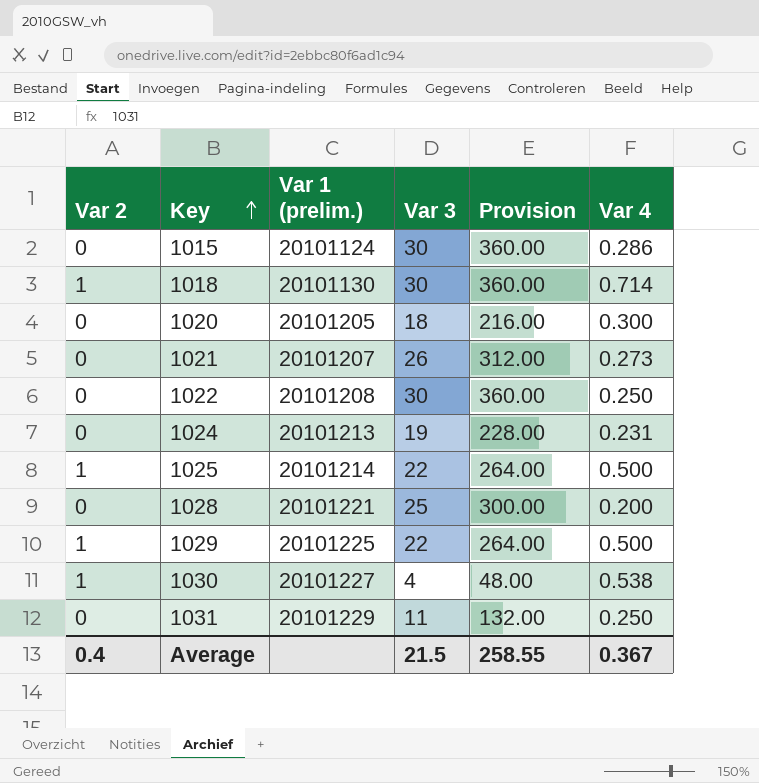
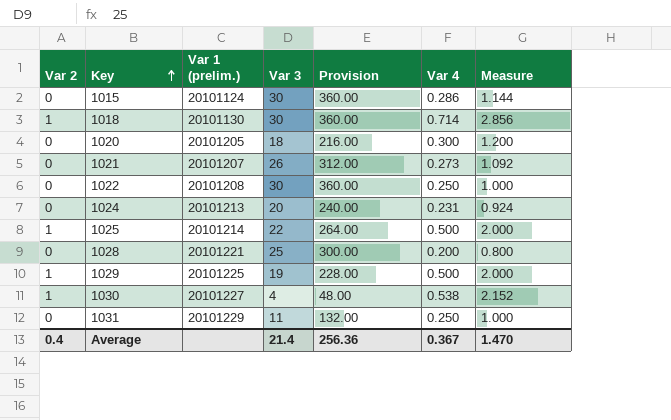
column Measure | formula: none -> [Var 4] * 4
1024 | Var 3: 19 -> 20
1024 | Provision: 228.00 -> 240.00
1029 | Var 3: 22 -> 19
1029 | Provision: 264.00 -> 228.00
Average | Var 3: 21.5 -> 21.4
Average | Provision: 258.55 -> 256.36

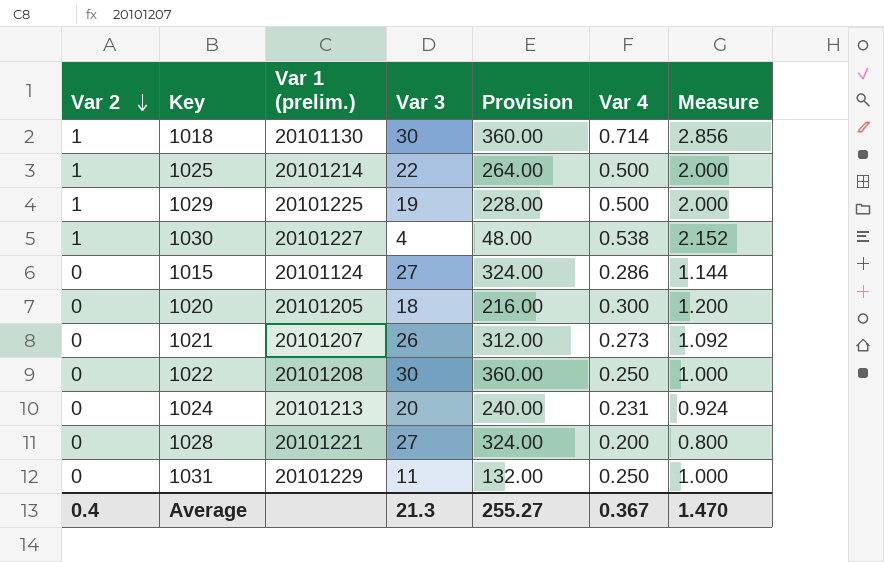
row order: Key ascending -> Var 2 descending
1015 | Var 3: 30 -> 27
1015 | Provision: 360.00 -> 324.00
1028 | Var 3: 25 -> 27
1028 | Provision: 300.00 -> 324.00
Average | Var 3: 21.4 -> 21.3
Average | Provision: 256.36 -> 255.27

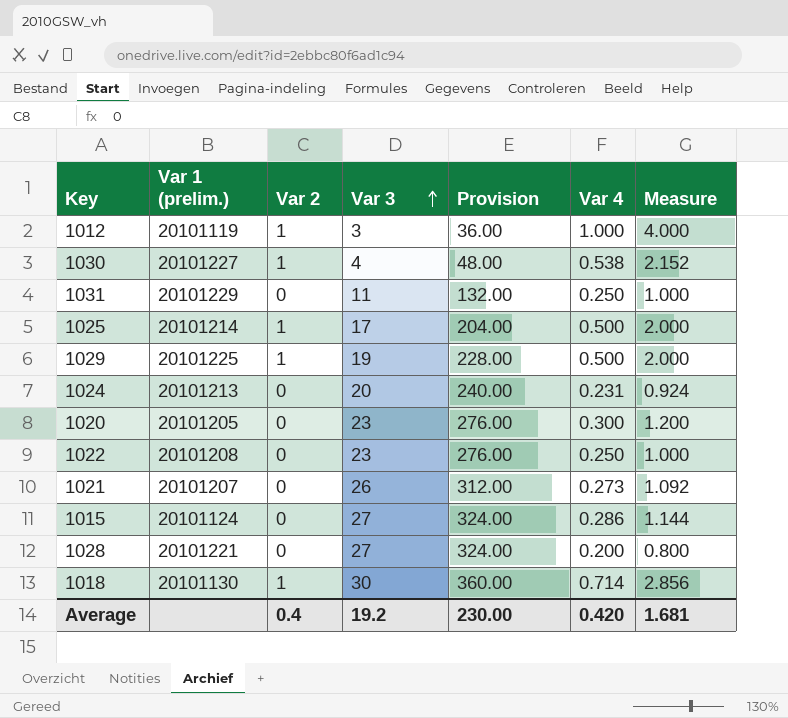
row order: Var 2 descending -> Var 3 ascending
column Var 2 | position: 1 -> 3
row 1012: none -> 20101119 | 1 | 3 | 36.00 | 1.000 | 4.000
1025 | Var 3: 22 -> 17
1025 | Provision: 264.00 -> 204.00
1020 | Var 3: 18 -> 23
1020 | Provision: 216.00 -> 276.00
1022 | Var 3: 30 -> 23
1022 | Provision: 360.00 -> 276.00
Average | Var 3: 21.3 -> 19.2
Average | Provision: 255.27 -> 230.00
Average | Var 4: 0.367 -> 0.420
Average | Measure: 1.470 -> 1.681

